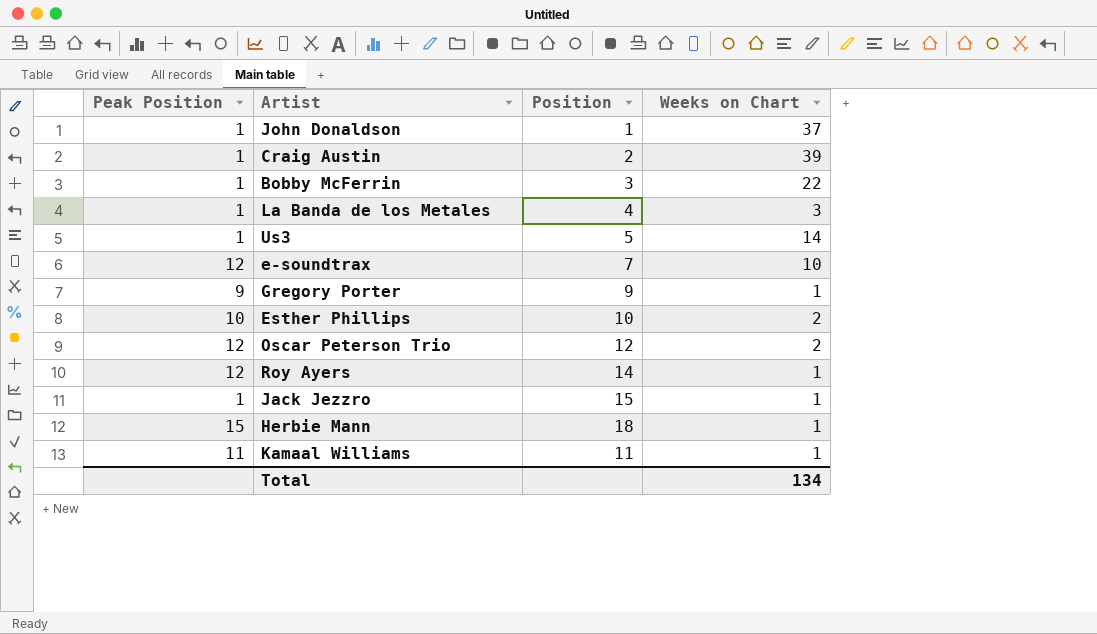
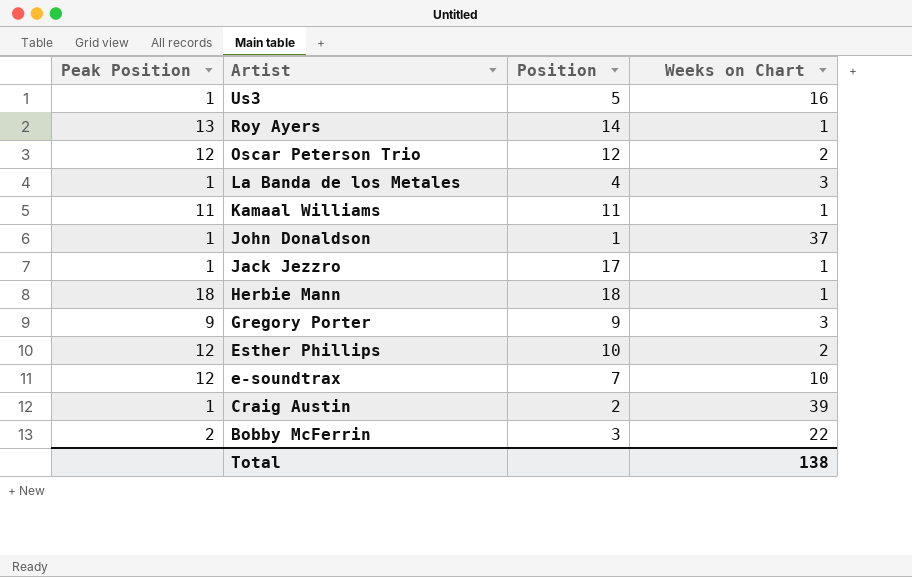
row order: none -> Artist descending
Us3 | Weeks on Chart: 14 -> 16
Roy Ayers | Peak Position: 12 -> 13
Jack Jezzro | Position: 15 -> 17
Herbie Mann | Peak Position: 15 -> 18
Gregory Porter | Weeks on Chart: 1 -> 3
Esther Phillips | Peak Position: 10 -> 12
Bobby McFerrin | Peak Position: 1 -> 2
Total | Weeks on Chart: 134 -> 138

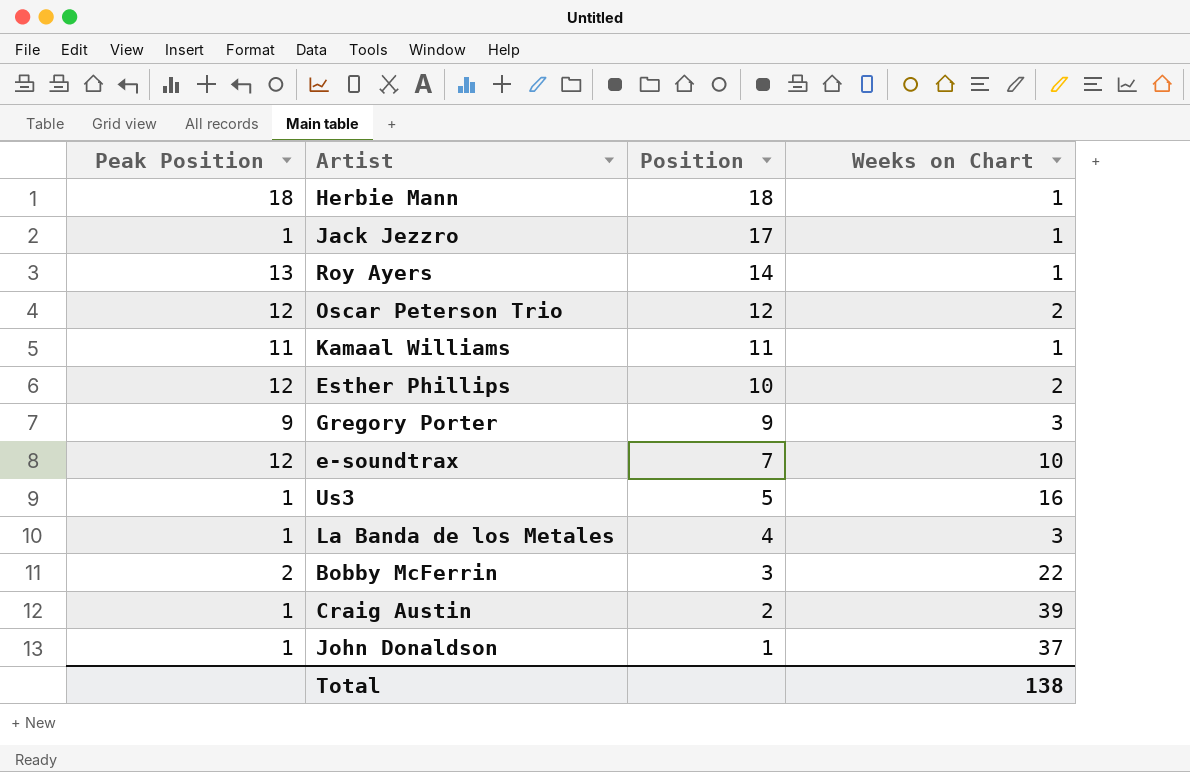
row order: Artist descending -> Position descending

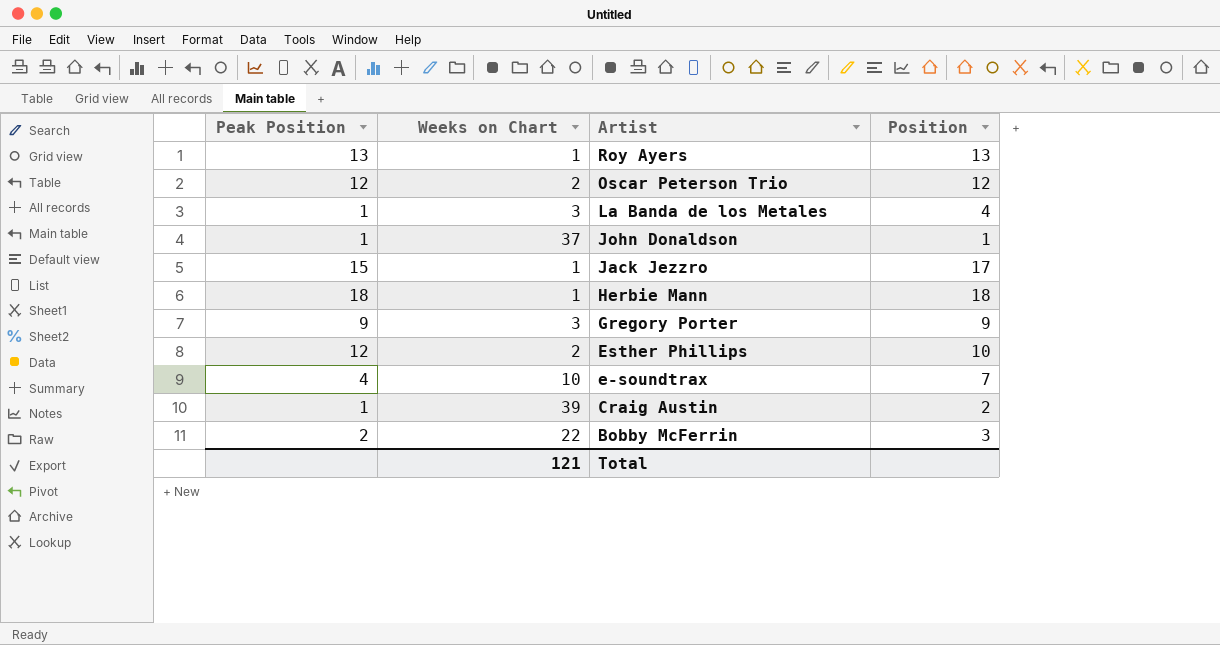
row order: Position descending -> Artist descending
column Weeks on Chart | position: 4 -> 2
row Kamaal Williams: 11 | 11 | 1 -> none
row Us3: 1 | 5 | 16 -> none
Roy Ayers | Position: 14 -> 13
Jack Jezzro | Peak Position: 1 -> 15
e-soundtrax | Peak Position: 12 -> 4
Total | Weeks on Chart: 138 -> 121

